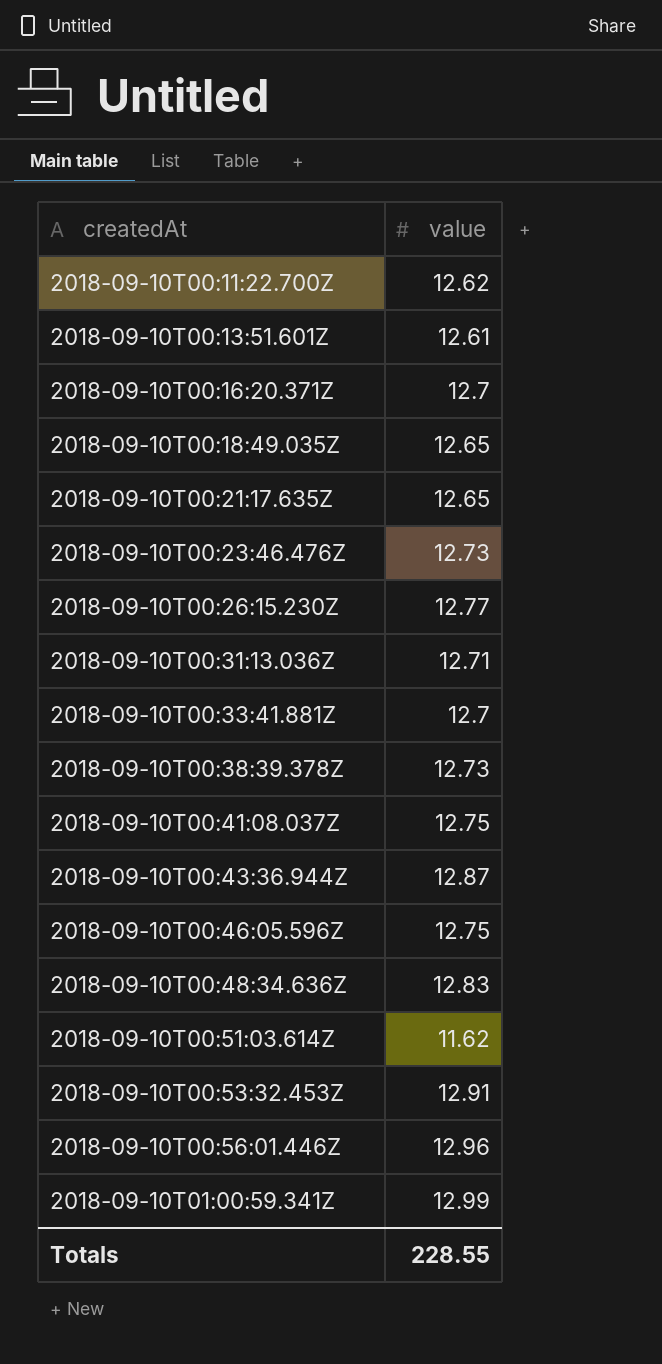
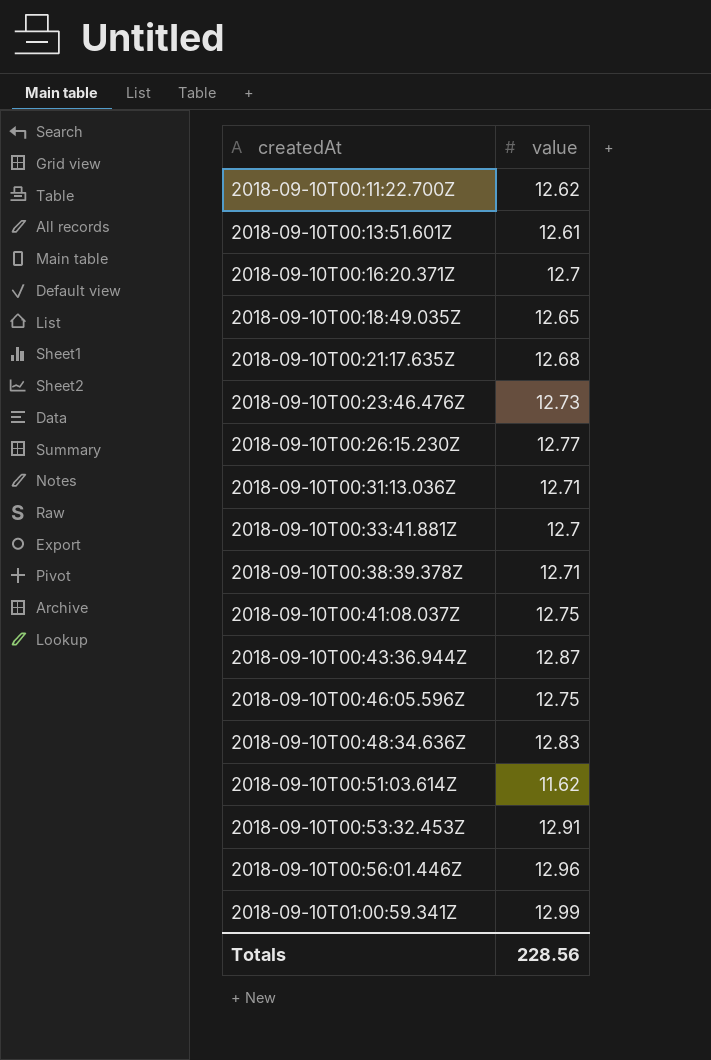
2018-09-10T00:21:17.635Z | value: 12.65 -> 12.68
2018-09-10T00:38:39.378Z | value: 12.73 -> 12.71
Totals | value: 228.55 -> 228.56

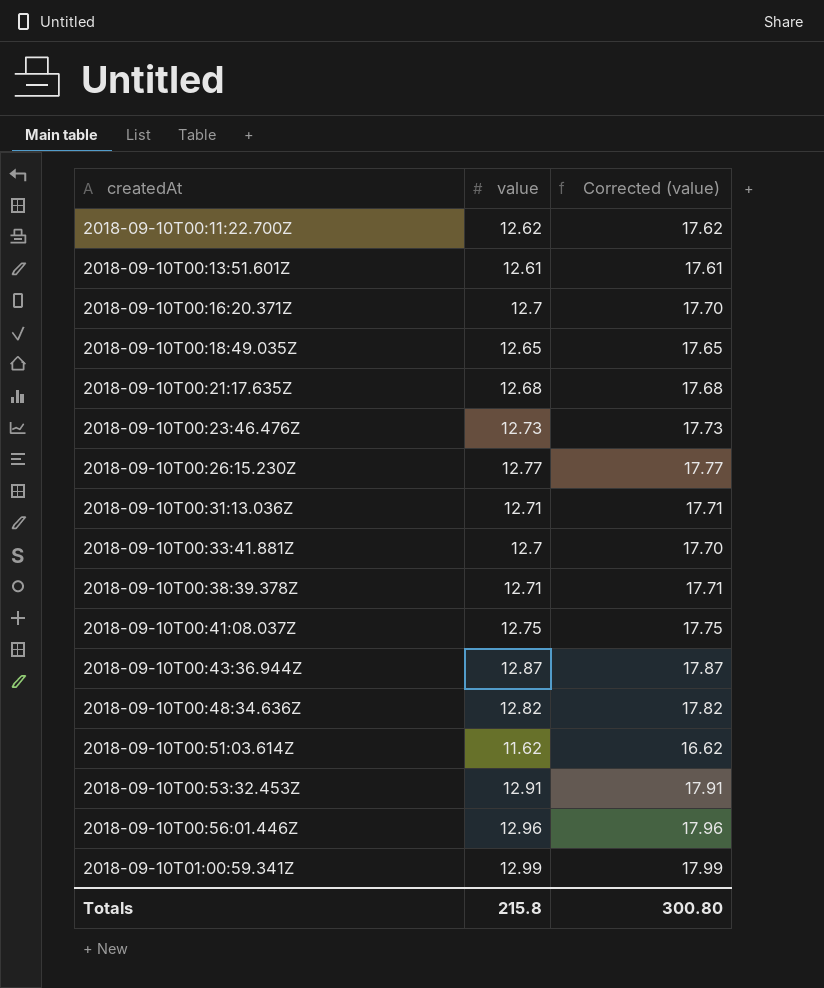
column Corrected (value) | formula: none -> [value] + 5
row 2018-09-10T00:46:05.596Z: 12.75 -> none
2018-09-10T00:48:34.636Z | value: 12.83 -> 12.82
Totals | value: 228.56 -> 215.8

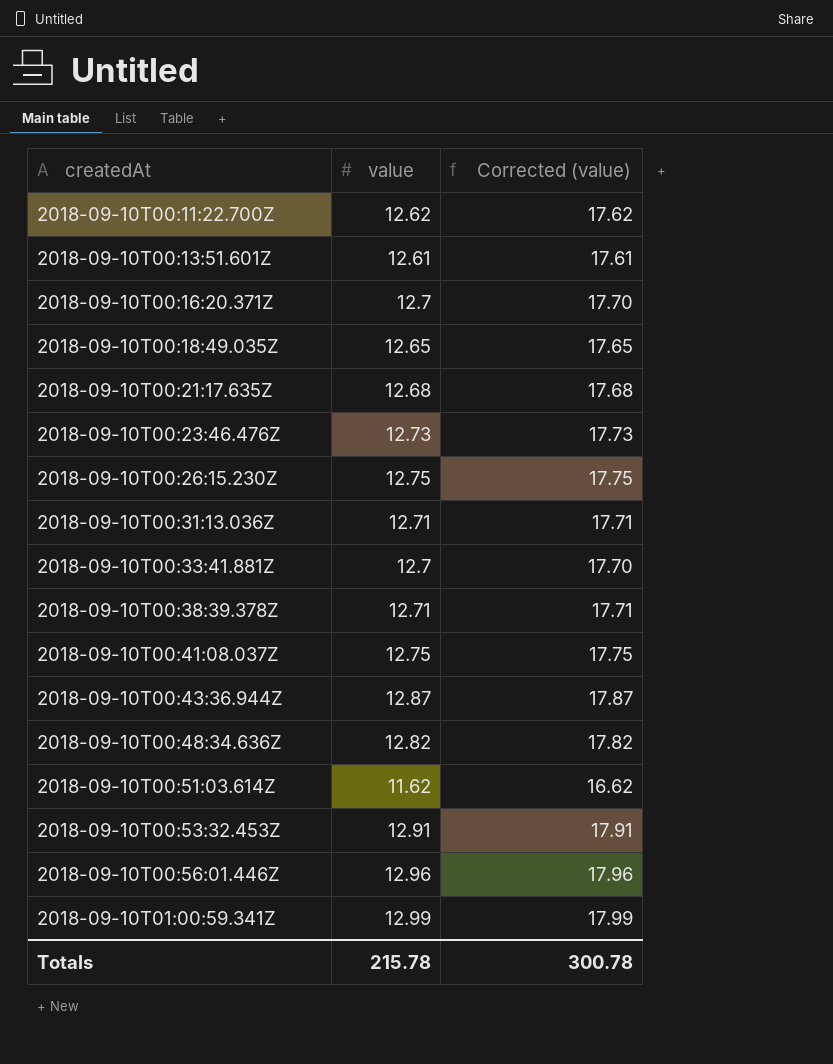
2018-09-10T00:26:15.230Z | value: 12.77 -> 12.75
2018-09-10T00:26:15.230Z | Corrected (value): 17.77 -> 17.75
Totals | value: 215.8 -> 215.78
Totals | Corrected (value): 300.80 -> 300.78

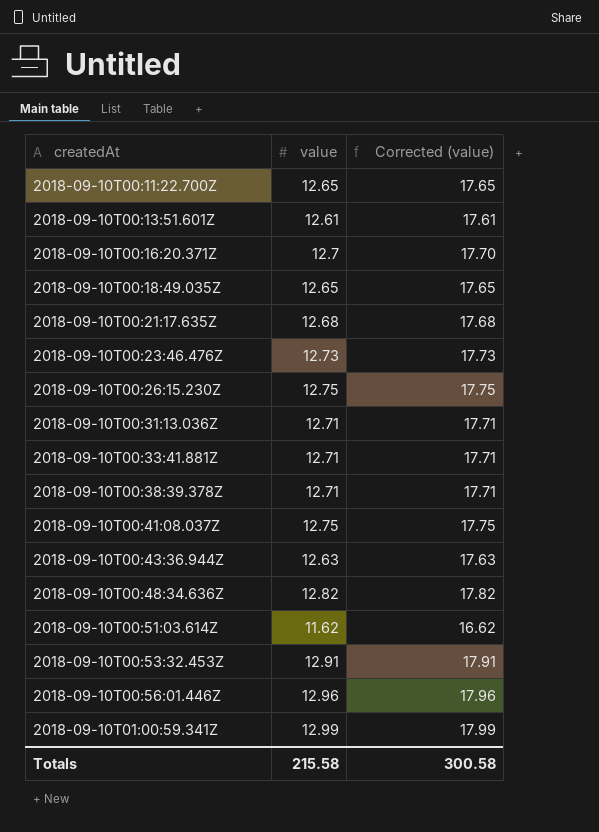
2018-09-10T00:11:22.700Z | value: 12.62 -> 12.65
2018-09-10T00:11:22.700Z | Corrected (value): 17.62 -> 17.65
2018-09-10T00:33:41.881Z | value: 12.7 -> 12.71
2018-09-10T00:33:41.881Z | Corrected (value): 17.70 -> 17.71
2018-09-10T00:43:36.944Z | value: 12.87 -> 12.63
2018-09-10T00:43:36.944Z | Corrected (value): 17.87 -> 17.63
Totals | value: 215.78 -> 215.58
Totals | Corrected (value): 300.78 -> 300.58

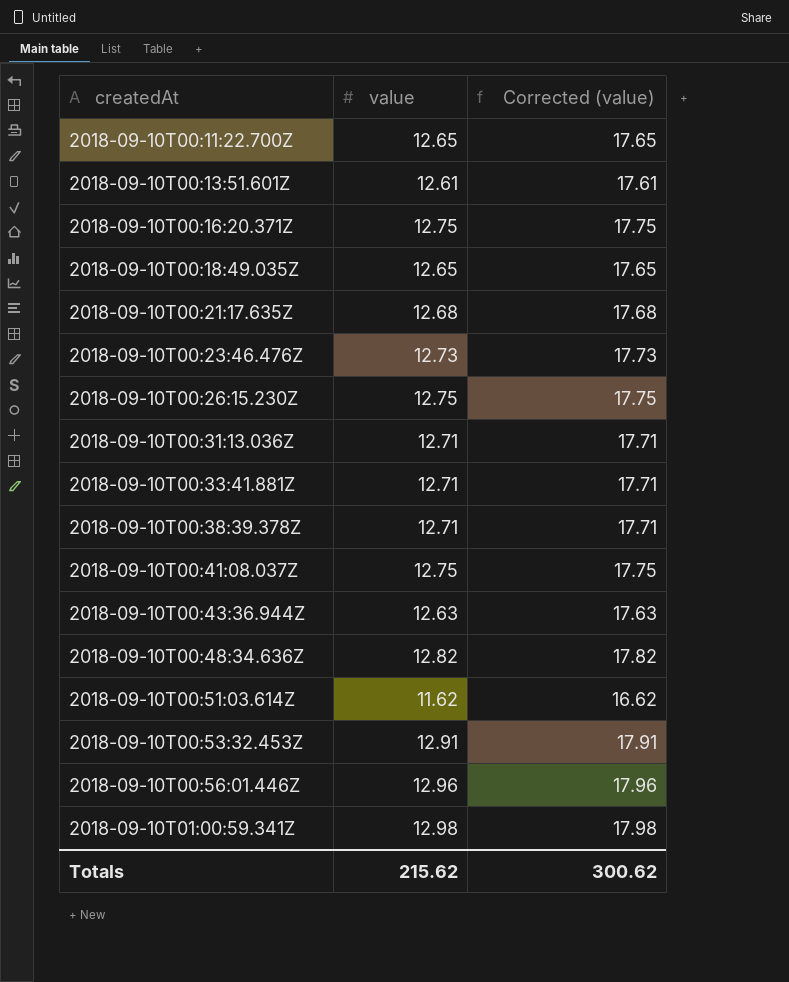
2018-09-10T00:16:20.371Z | value: 12.7 -> 12.75
2018-09-10T00:16:20.371Z | Corrected (value): 17.70 -> 17.75
2018-09-10T01:00:59.341Z | value: 12.99 -> 12.98
2018-09-10T01:00:59.341Z | Corrected (value): 17.99 -> 17.98
Totals | value: 215.58 -> 215.62
Totals | Corrected (value): 300.58 -> 300.62

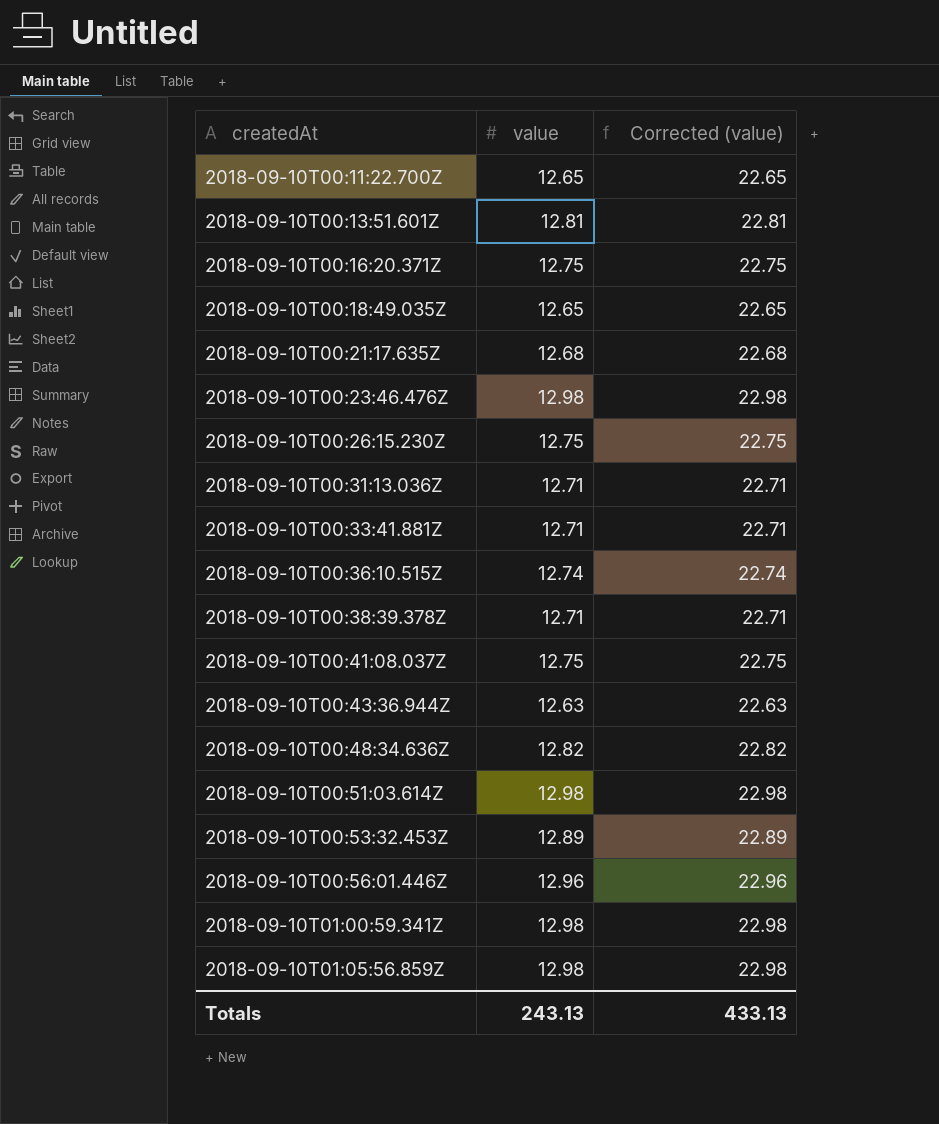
column Corrected (value) | formula: [value] + 5 -> [value] + 10
2018-09-10T00:13:51.601Z | value: 12.61 -> 12.81
2018-09-10T00:23:46.476Z | value: 12.73 -> 12.98
row 2018-09-10T00:36:10.515Z: none -> 12.74 | 22.74
2018-09-10T00:51:03.614Z | value: 11.62 -> 12.98
2018-09-10T00:53:32.453Z | value: 12.91 -> 12.89
row 2018-09-10T01:05:56.859Z: none -> 12.98 | 22.98
Totals | value: 215.62 -> 243.13
Totals | Corrected (value): 300.62 -> 433.13

